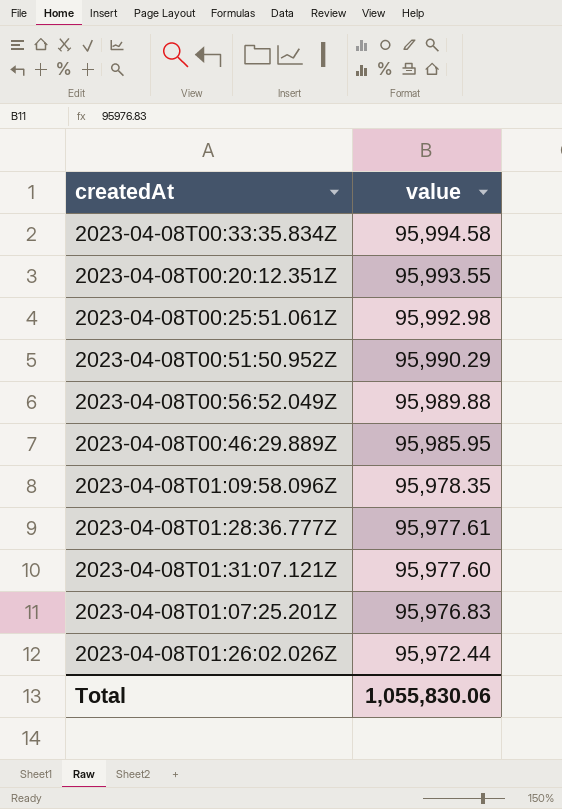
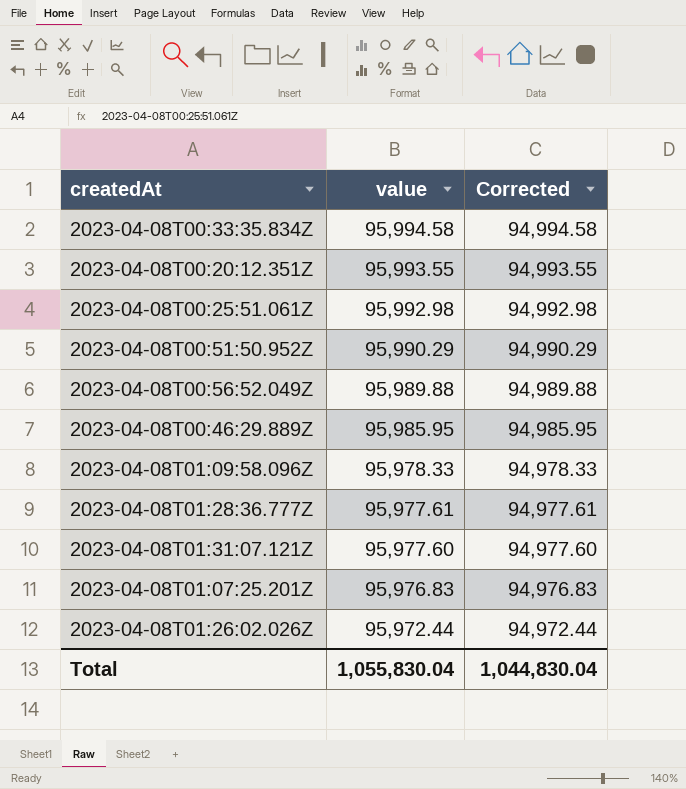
column Corrected | formula: none -> [value] - 1000
2023-04-08T01:09:58.096Z | value: 95,978.35 -> 95,978.33
Total | value: 1,055,830.06 -> 1,055,830.04

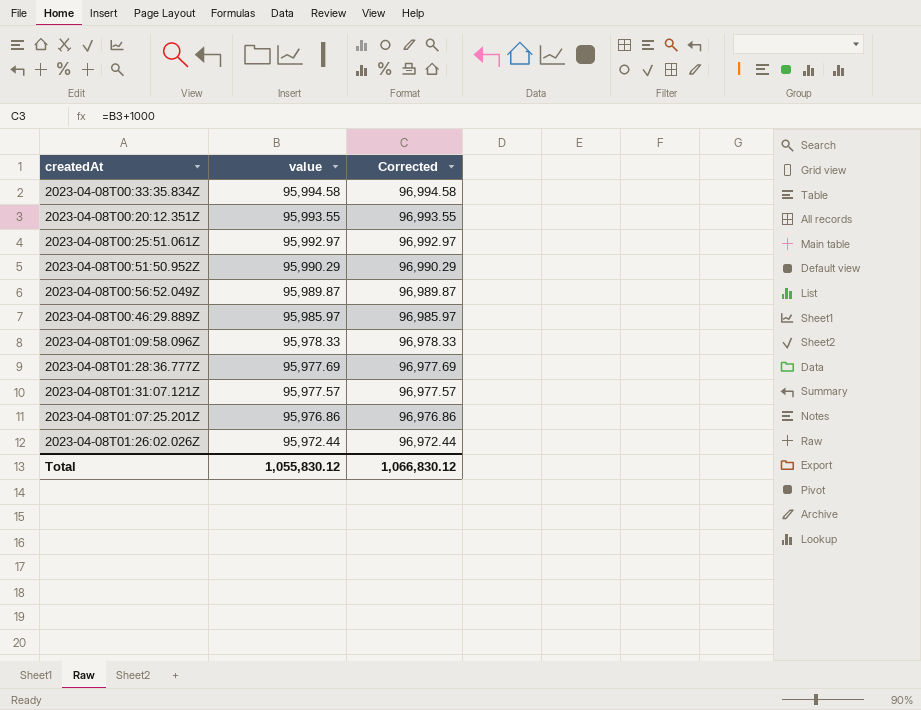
column Corrected | formula: [value] - 1000 -> [value] + 1000
2023-04-08T00:25:51.061Z | value: 95,992.98 -> 95,992.97
2023-04-08T00:56:52.049Z | value: 95,989.88 -> 95,989.87
2023-04-08T00:46:29.889Z | value: 95,985.95 -> 95,985.97
2023-04-08T01:28:36.777Z | value: 95,977.61 -> 95,977.69
2023-04-08T01:31:07.121Z | value: 95,977.60 -> 95,977.57
2023-04-08T01:07:25.201Z | value: 95,976.83 -> 95,976.86
Total | value: 1,055,830.04 -> 1,055,830.12
Total | Corrected: 1,044,830.04 -> 1,066,830.12

